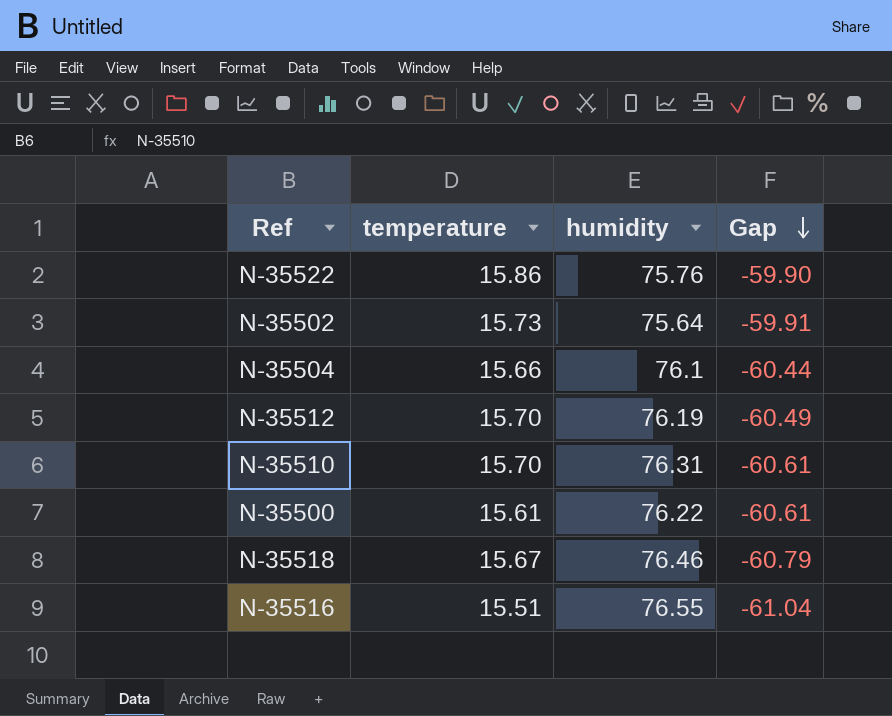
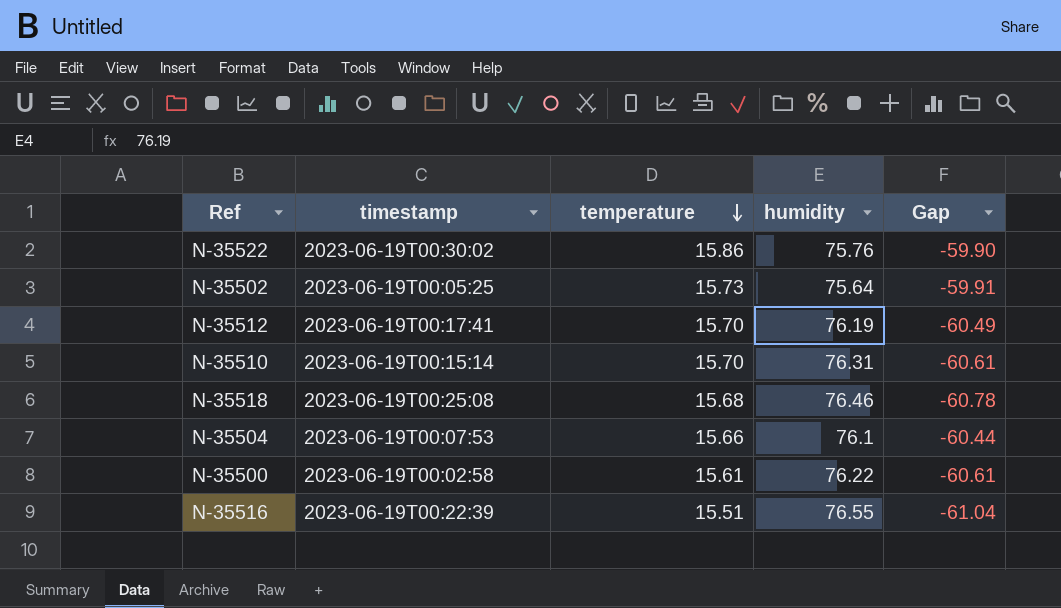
row order: Gap descending -> temperature descending
column timestamp | position: none -> 2
N-35518 | temperature: 15.67 -> 15.68
N-35518 | Gap: -60.79 -> -60.78

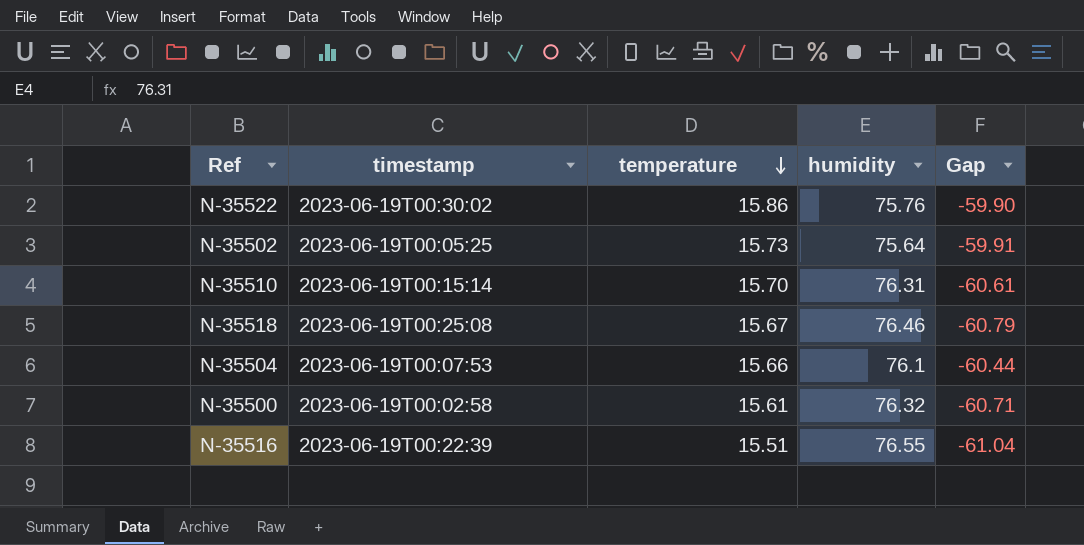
row N-35512: 2023-06-19T00:17:41 | 15.70 | 76.19 | -60.49 -> none
N-35518 | temperature: 15.68 -> 15.67
N-35518 | Gap: -60.78 -> -60.79
N-35500 | humidity: 76.22 -> 76.32
N-35500 | Gap: -60.61 -> -60.71

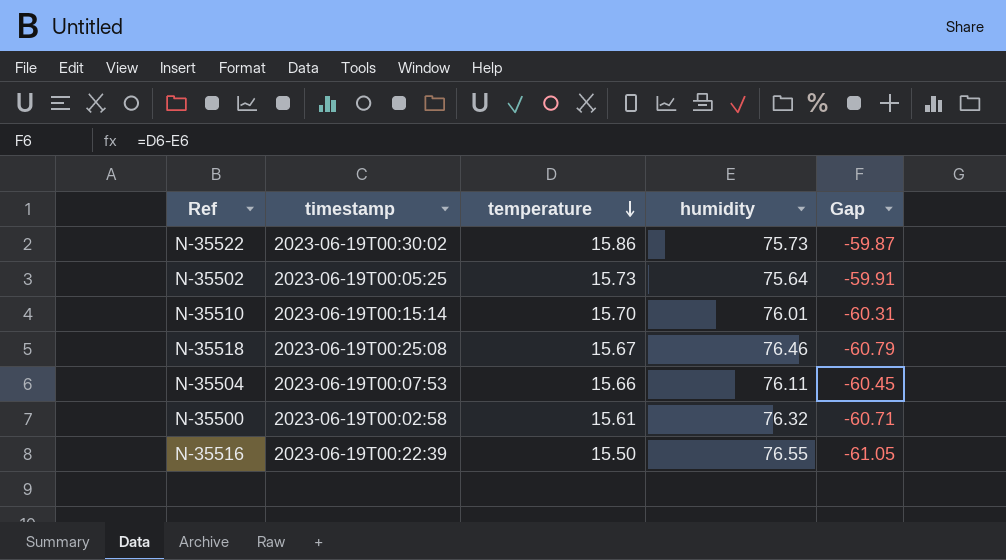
N-35522 | humidity: 75.76 -> 75.73
N-35522 | Gap: -59.90 -> -59.87
N-35510 | humidity: 76.31 -> 76.01
N-35510 | Gap: -60.61 -> -60.31
N-35504 | humidity: 76.1 -> 76.11
N-35504 | Gap: -60.44 -> -60.45
N-35516 | temperature: 15.51 -> 15.50
N-35516 | Gap: -61.04 -> -61.05

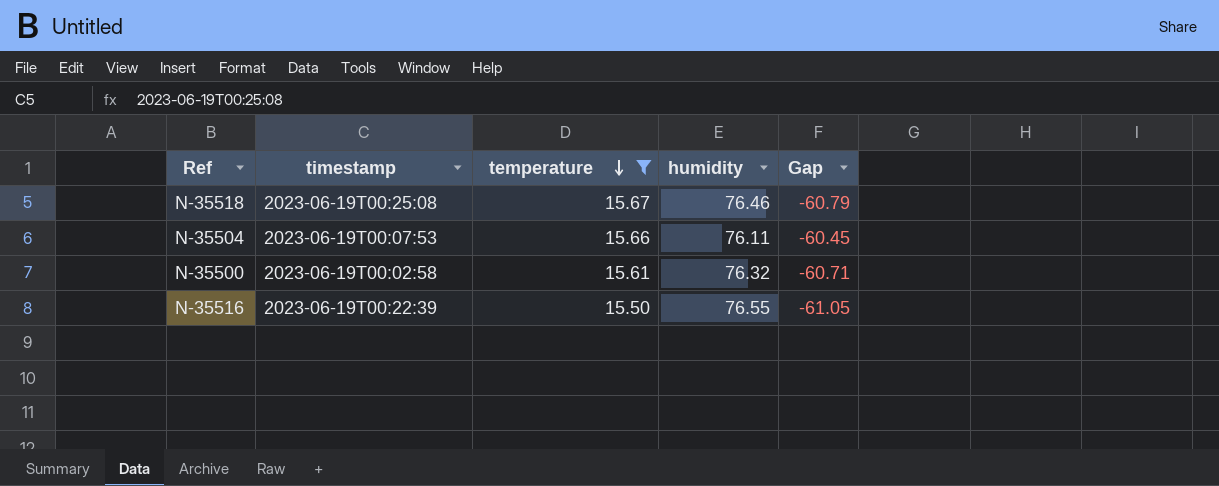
filter: none -> temperature <= 15.67

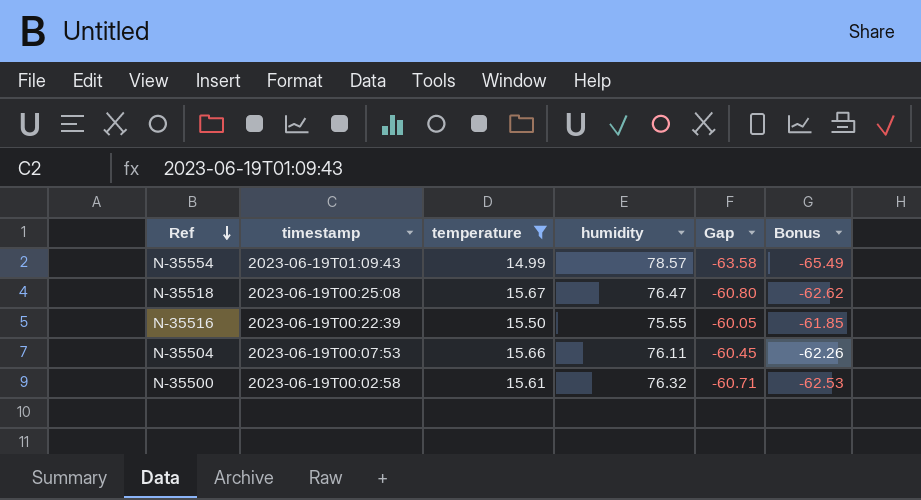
row order: temperature descending -> Ref descending
column Bonus | formula: none -> [Gap] * 1.03
row N-35554: none -> 2023-06-19T01:09:43 | 14.99 | 78.57 | -63.58 | -65.49
N-35518 | humidity: 76.46 -> 76.47
N-35518 | Gap: -60.79 -> -60.80
N-35516 | humidity: 76.55 -> 75.55
N-35516 | Gap: -61.05 -> -60.05

